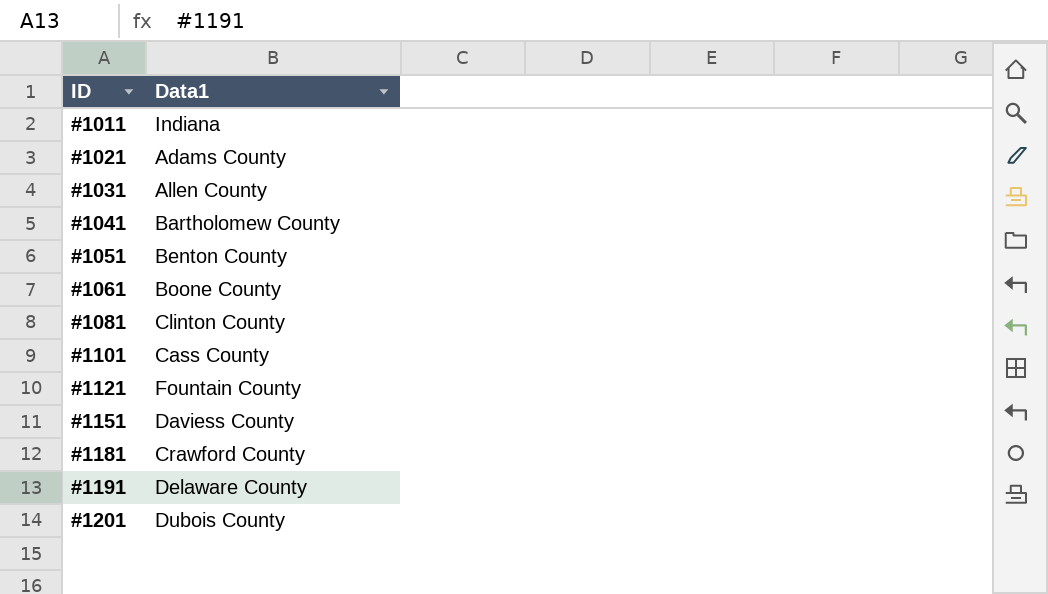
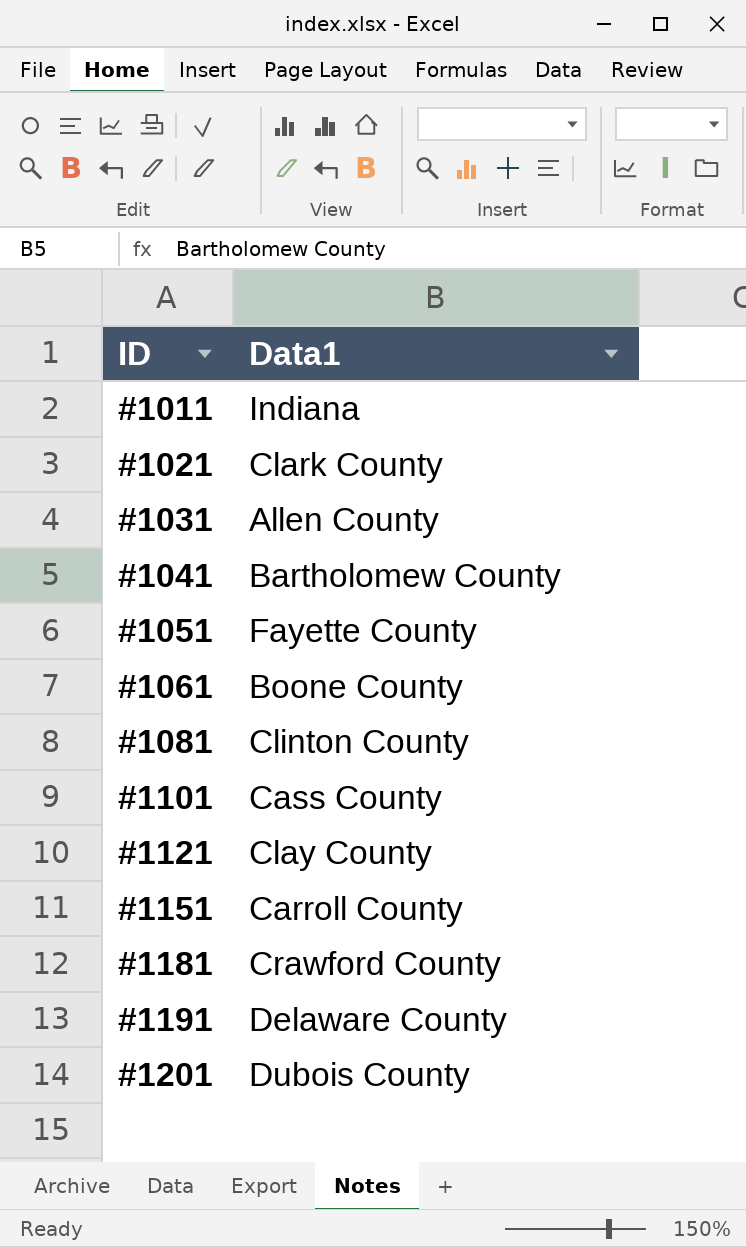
#1021 | Data1: Adams County -> Clark County
#1051 | Data1: Benton County -> Fayette County
#1121 | Data1: Fountain County -> Clay County
#1151 | Data1: Daviess County -> Carroll County

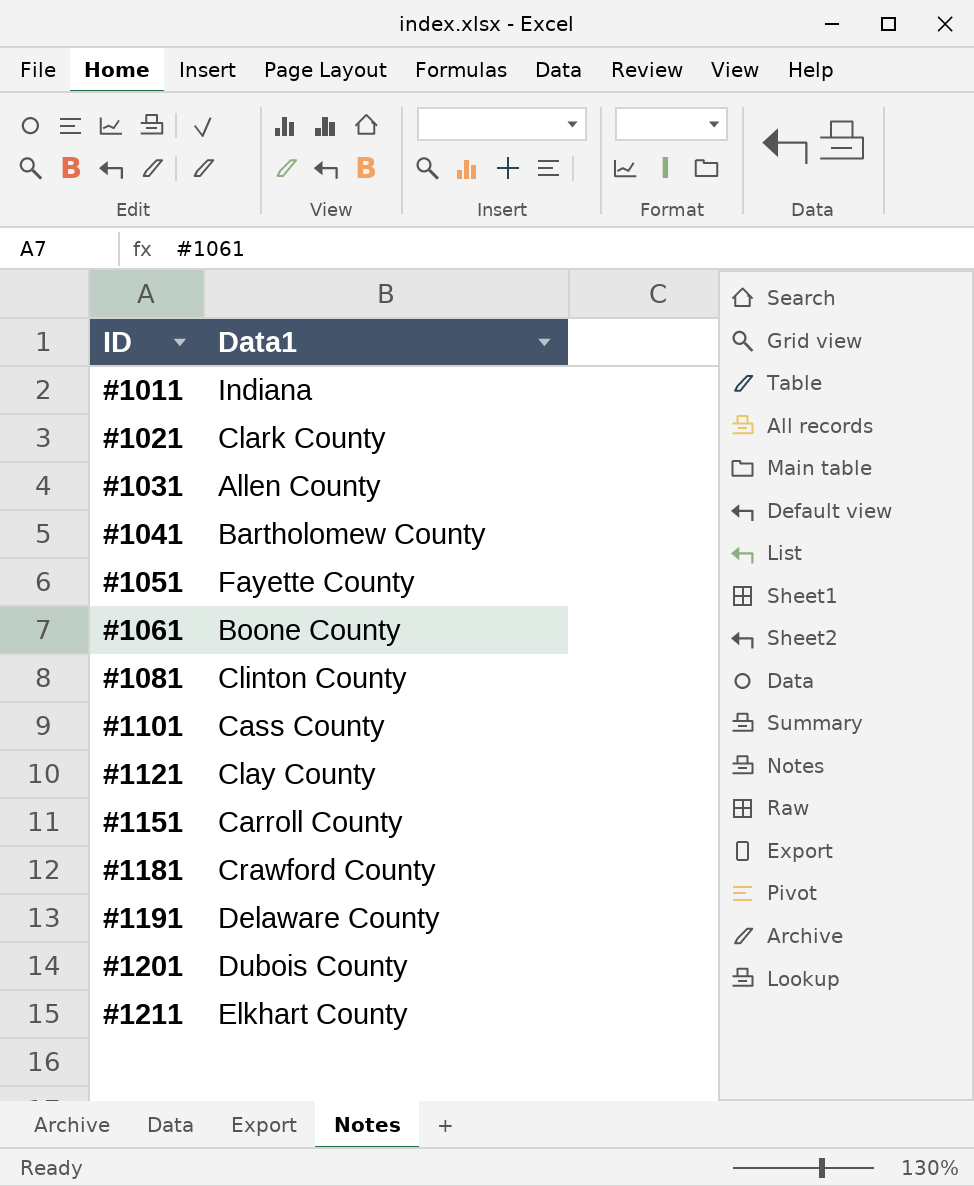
row #1211: none -> Elkhart County

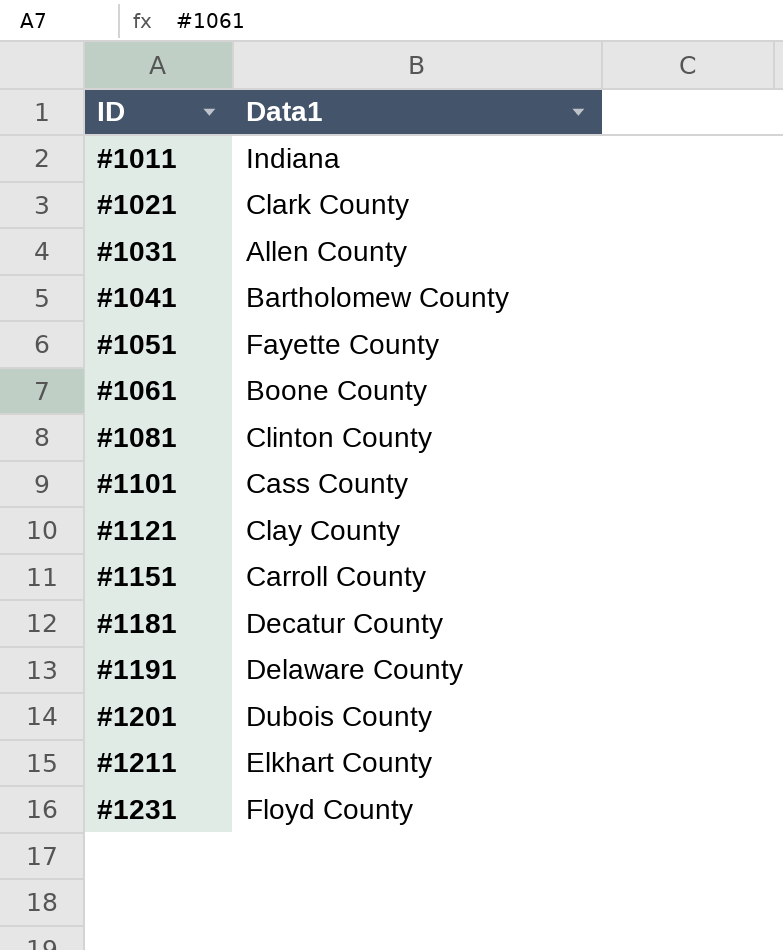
#1181 | Data1: Crawford County -> Decatur County
row #1231: none -> Floyd County

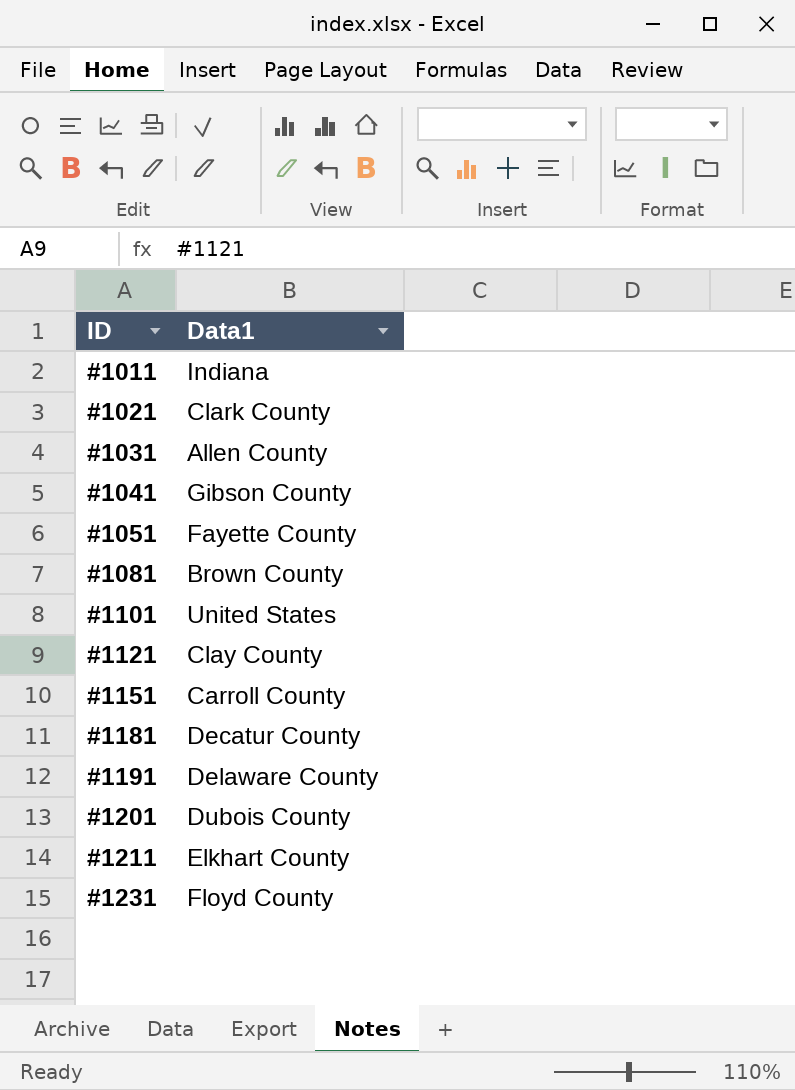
row #1061: Boone County -> none
#1041 | Data1: Bartholomew County -> Gibson County
#1081 | Data1: Clinton County -> Brown County
#1101 | Data1: Cass County -> United States

